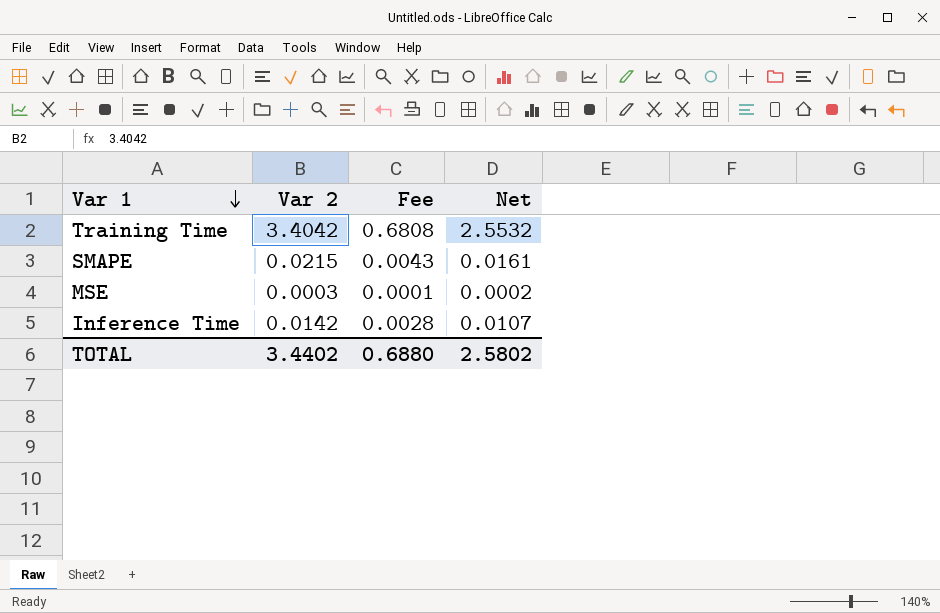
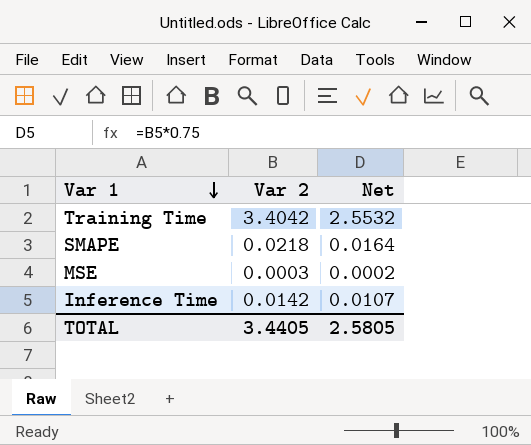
column Fee | formula: [Var 2] * 0.2 -> none
SMAPE | Var 2: 0.0215 -> 0.0218
SMAPE | Net: 0.0161 -> 0.0164
TOTAL | Var 2: 3.4402 -> 3.4405
TOTAL | Net: 2.5802 -> 2.5805

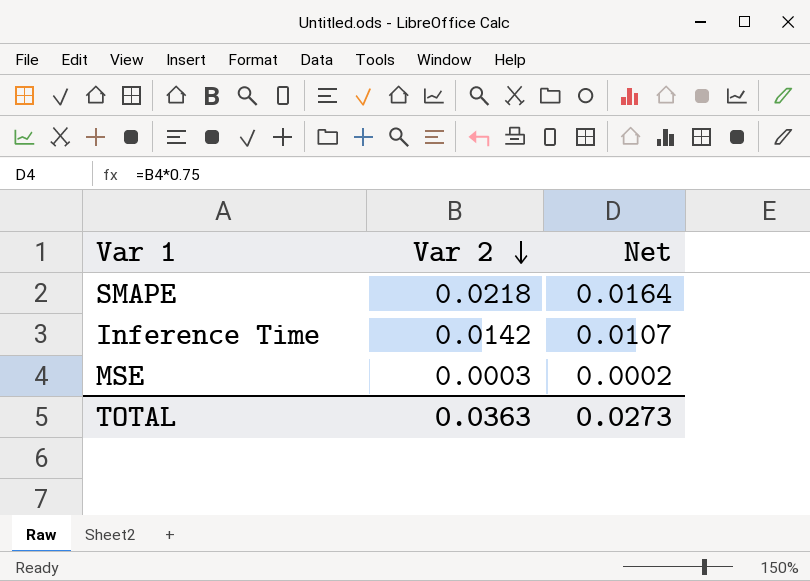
row order: Var 1 descending -> Var 2 descending
row Training Time: 3.4042 | 2.5532 -> none
TOTAL | Var 2: 3.4405 -> 0.0363
TOTAL | Net: 2.5805 -> 0.0273

